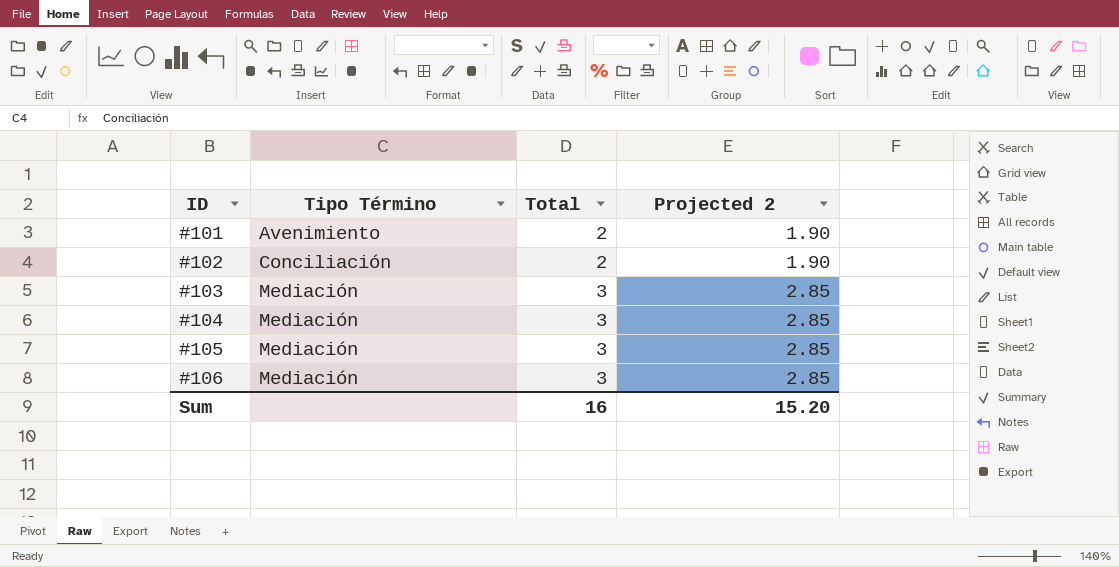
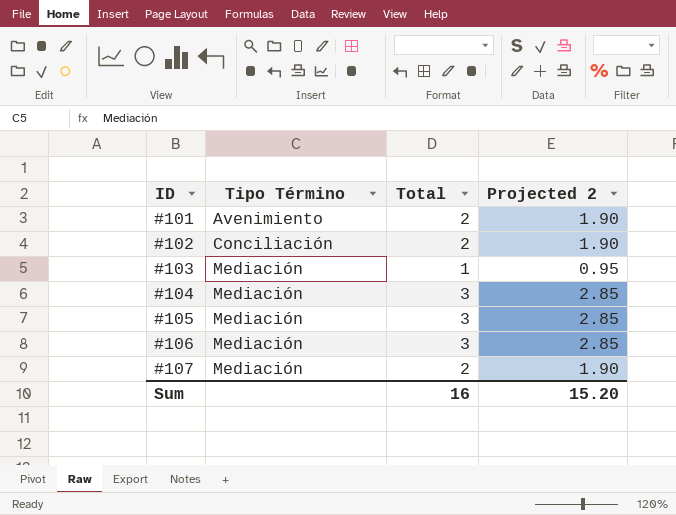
#103 | Total: 3 -> 1
#103 | Projected 2: 2.85 -> 0.95
row #107: none -> Mediación | 2 | 1.90

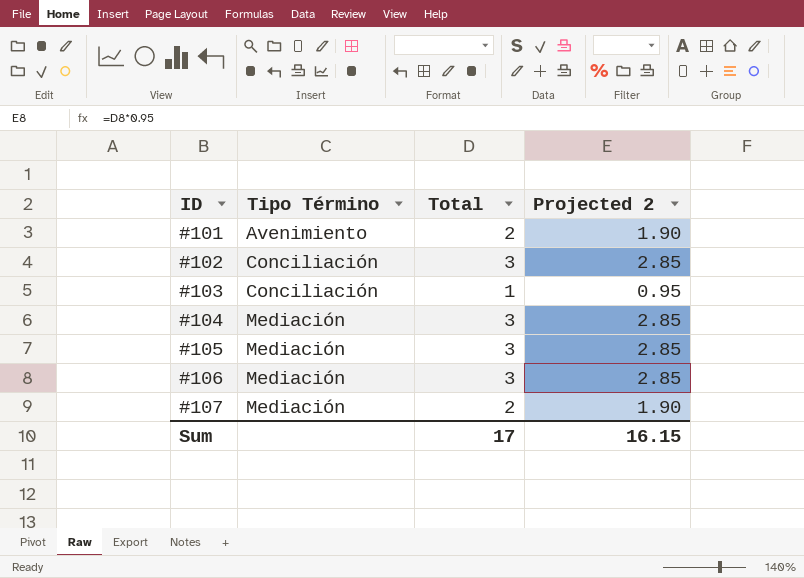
#102 | Total: 2 -> 3
#102 | Projected 2: 1.90 -> 2.85
#103 | Tipo Término: Mediación -> Conciliación
Sum | Total: 16 -> 17
Sum | Projected 2: 15.20 -> 16.15

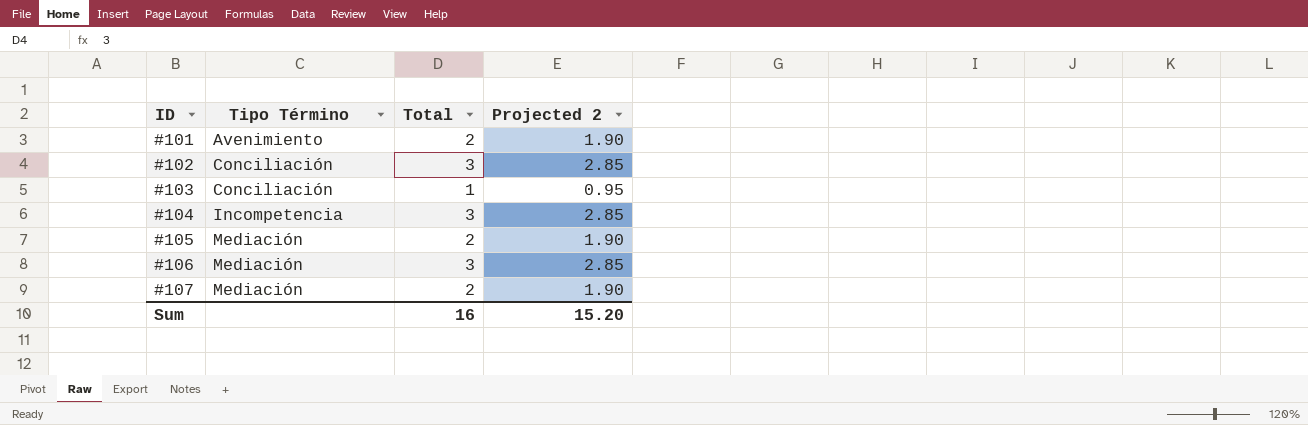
#104 | Tipo Término: Mediación -> Incompetencia
#105 | Total: 3 -> 2
#105 | Projected 2: 2.85 -> 1.90
Sum | Total: 17 -> 16
Sum | Projected 2: 16.15 -> 15.20

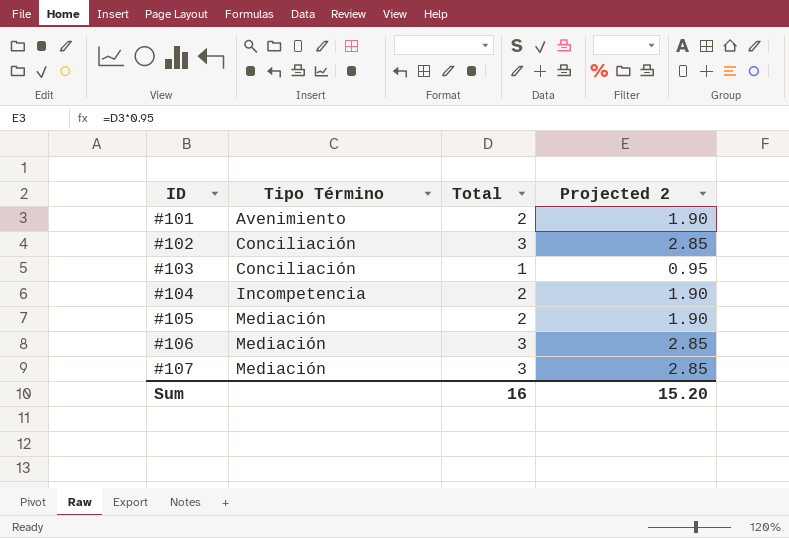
#104 | Total: 3 -> 2
#104 | Projected 2: 2.85 -> 1.90
#107 | Total: 2 -> 3
#107 | Projected 2: 1.90 -> 2.85

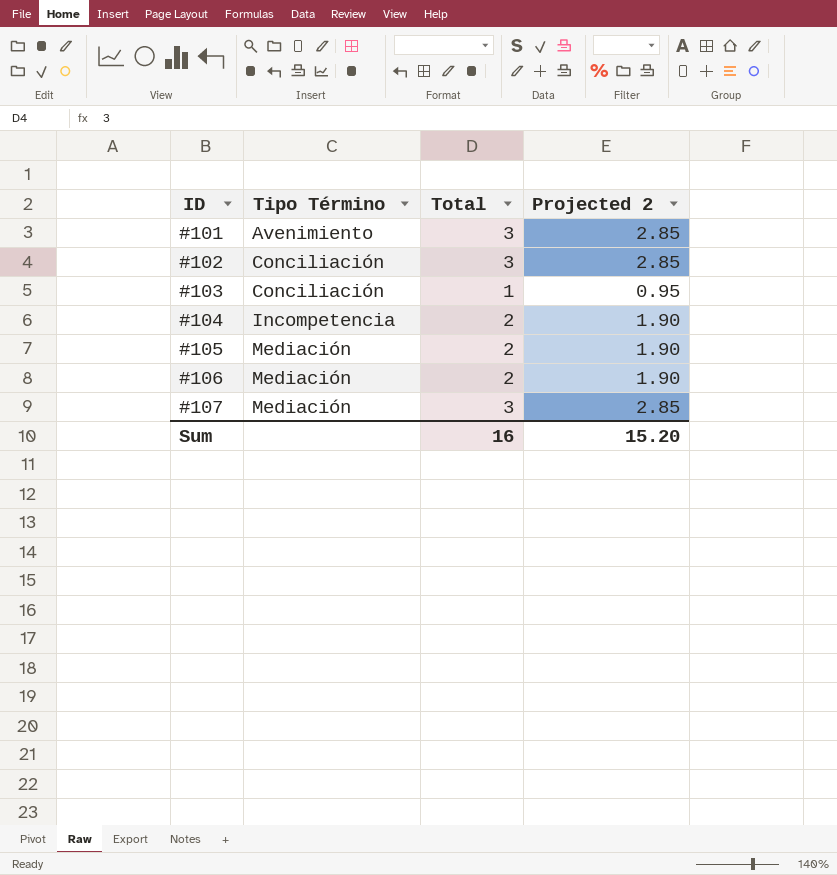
#101 | Total: 2 -> 3
#101 | Projected 2: 1.90 -> 2.85
#106 | Total: 3 -> 2
#106 | Projected 2: 2.85 -> 1.90

